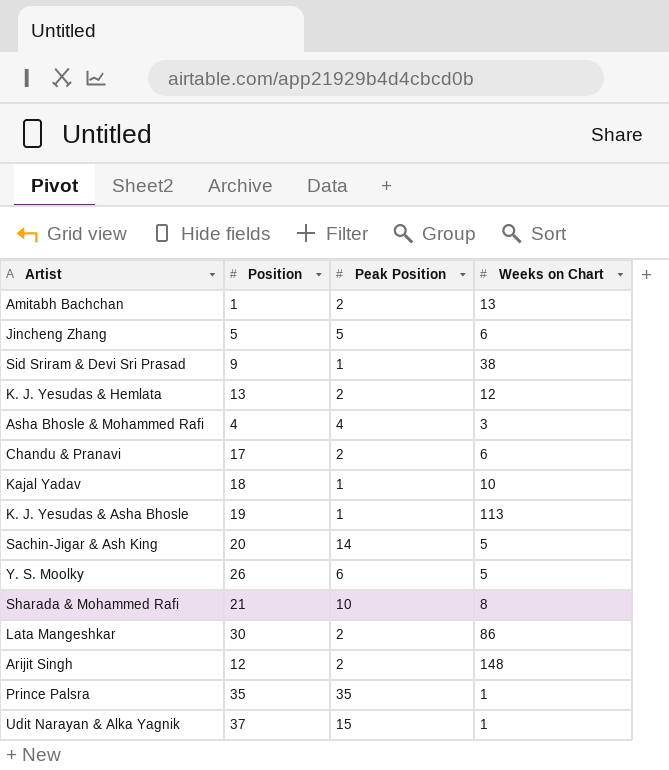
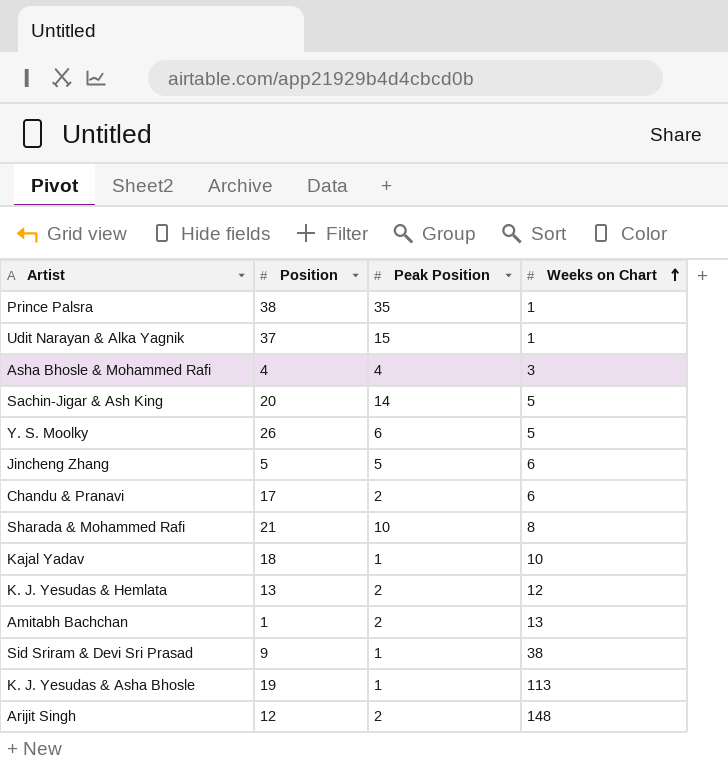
row order: none -> Weeks on Chart ascending
row Lata Mangeshkar: 30 | 2 | 86 -> none
Prince Palsra | Position: 35 -> 38

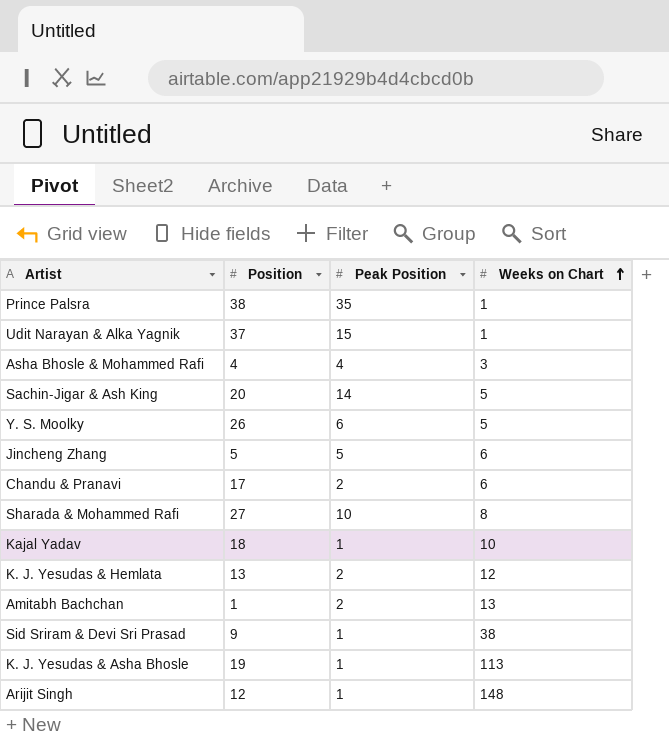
Sharada & Mohammed Rafi | Position: 21 -> 27
Arijit Singh | Peak Position: 2 -> 1

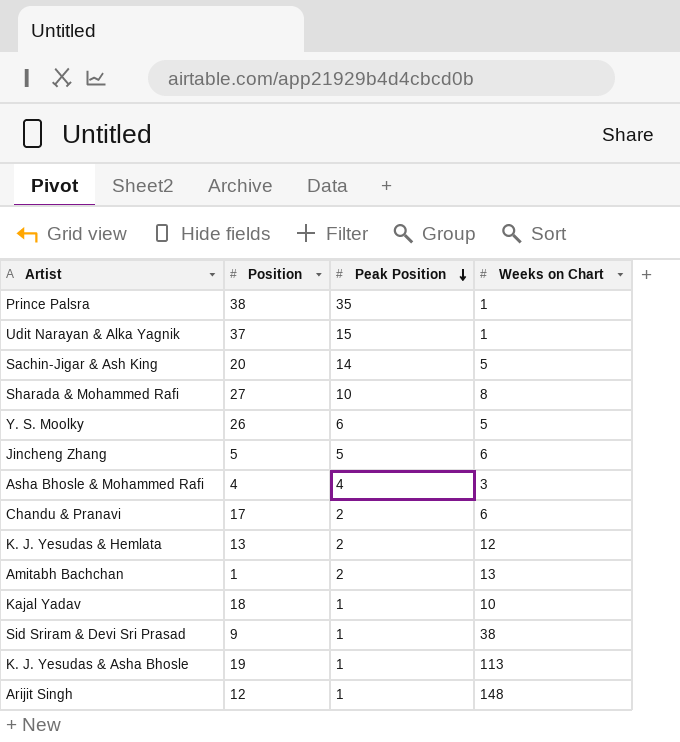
row order: Weeks on Chart ascending -> Peak Position descending

